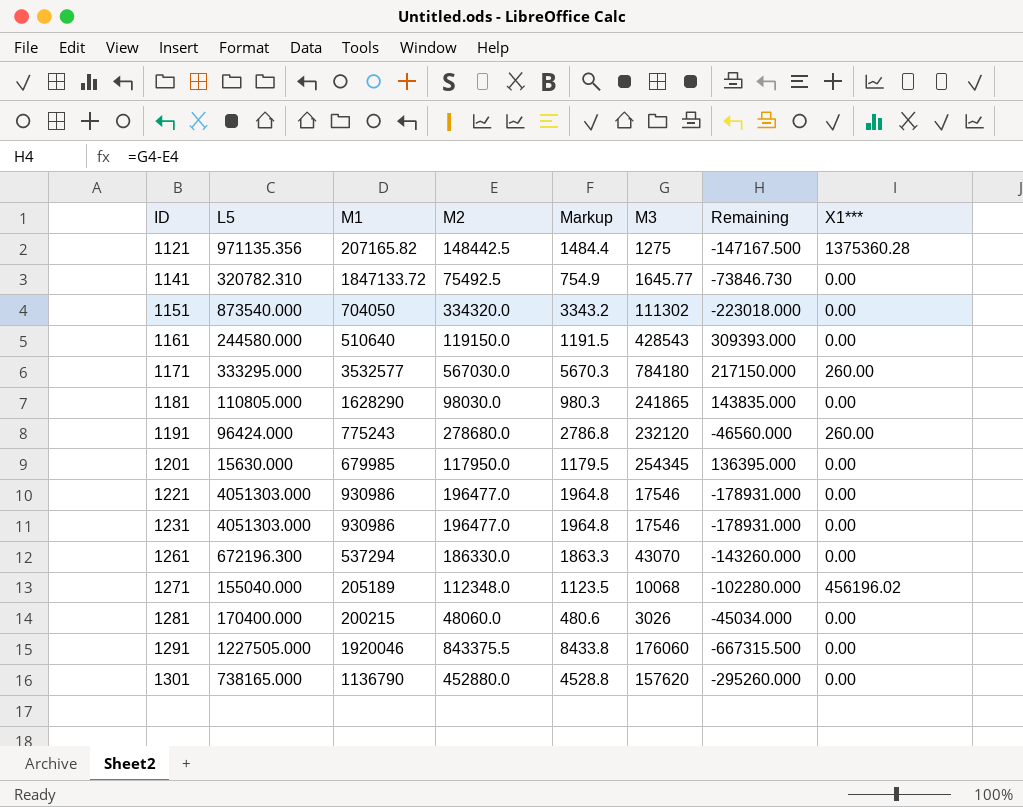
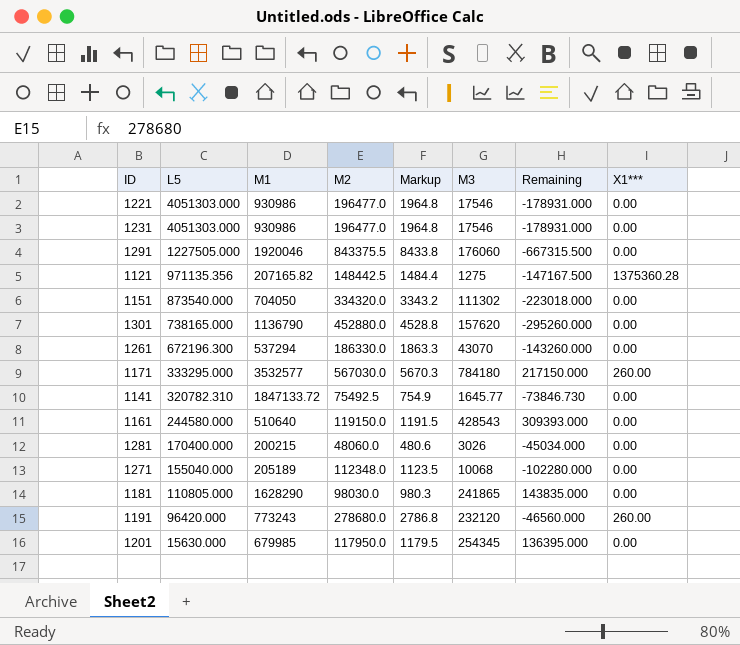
row order: ID ascending -> L5 descending
1271 | X1***: 456196.02 -> 0.00
1191 | L5: 96424.000 -> 96420.000
1191 | M1: 775243 -> 773243

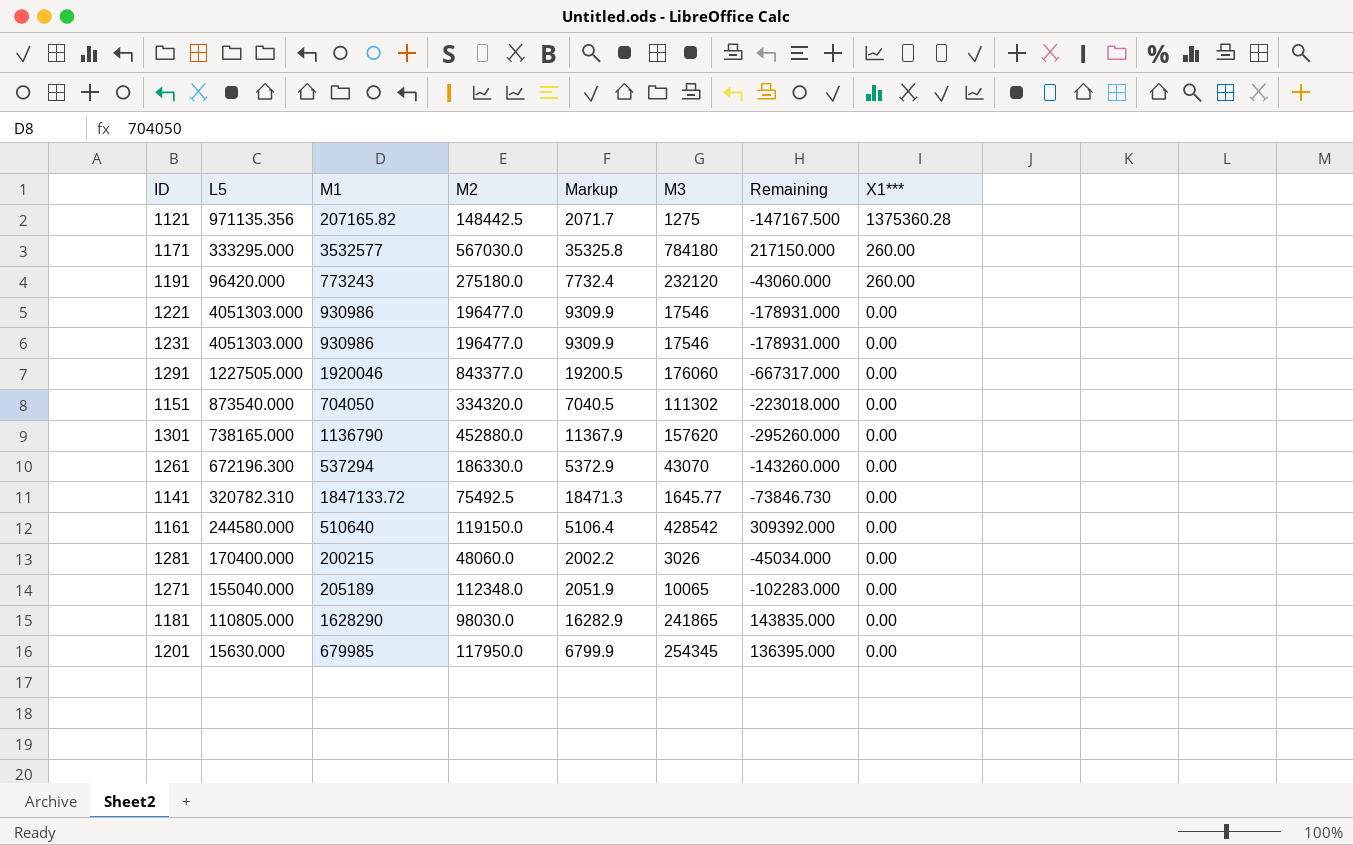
row order: L5 descending -> X1*** descending
column Markup | formula: [M2] * 0.01 -> [M1] * 0.01
1191 | M2: 278680.0 -> 275180.0
1191 | Remaining: -46560.000 -> -43060.000
1291 | M2: 843375.5 -> 843377.0
1291 | Remaining: -667315.500 -> -667317.000
1161 | M3: 428543 -> 428542
1161 | Remaining: 309393.000 -> 309392.000
1271 | M3: 10068 -> 10065
1271 | Remaining: -102280.000 -> -102283.000

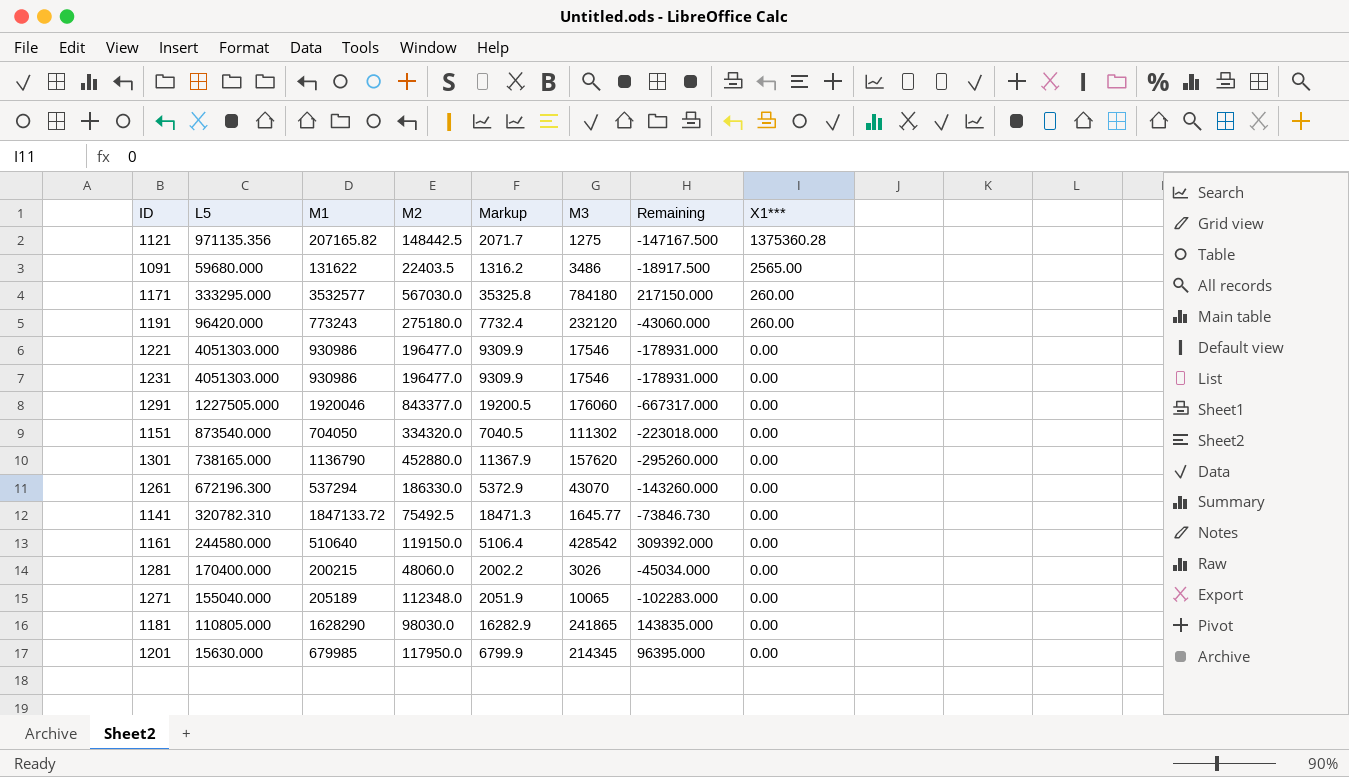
row 1091: none -> 59680.000 | 131622 | 22403.5 | 1316.2 | 3486 | -18917.500 | 2565.00
1201 | M3: 254345 -> 214345
1201 | Remaining: 136395.000 -> 96395.000

